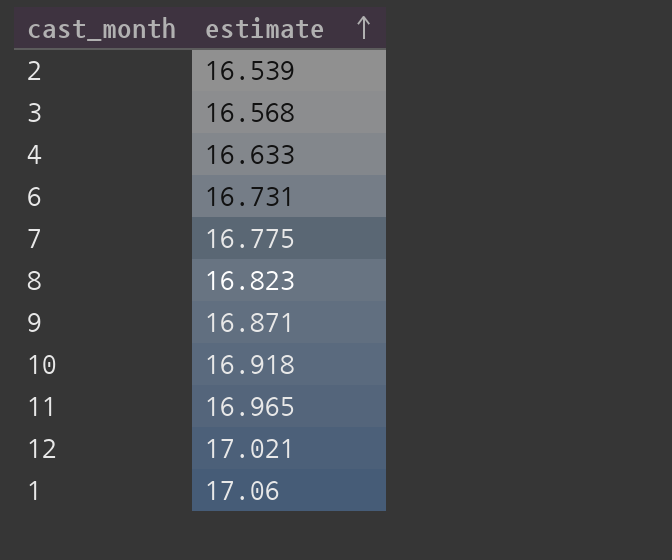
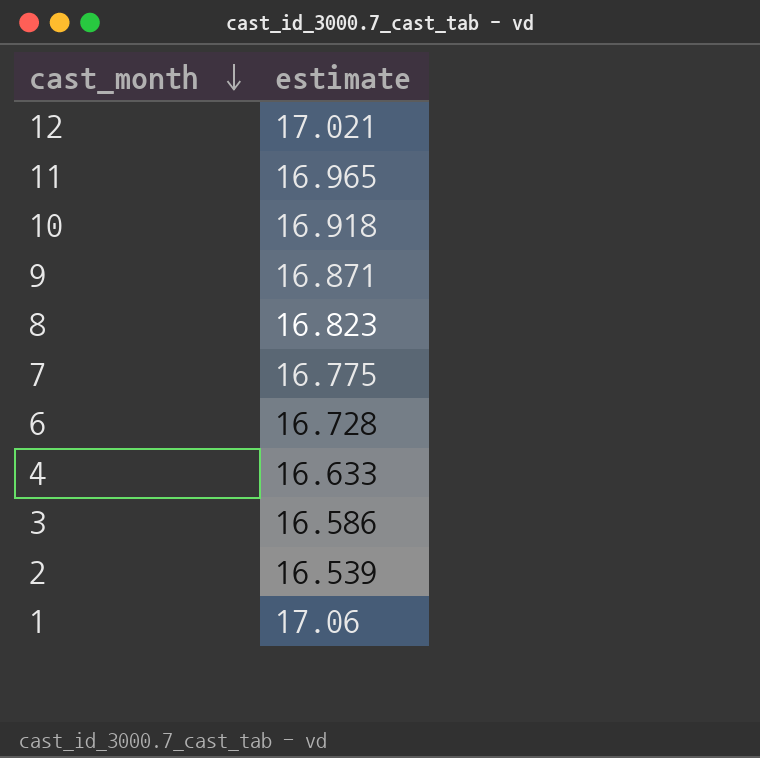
row order: estimate ascending -> cast_month descending
6 | estimate: 16.731 -> 16.728
3 | estimate: 16.568 -> 16.586

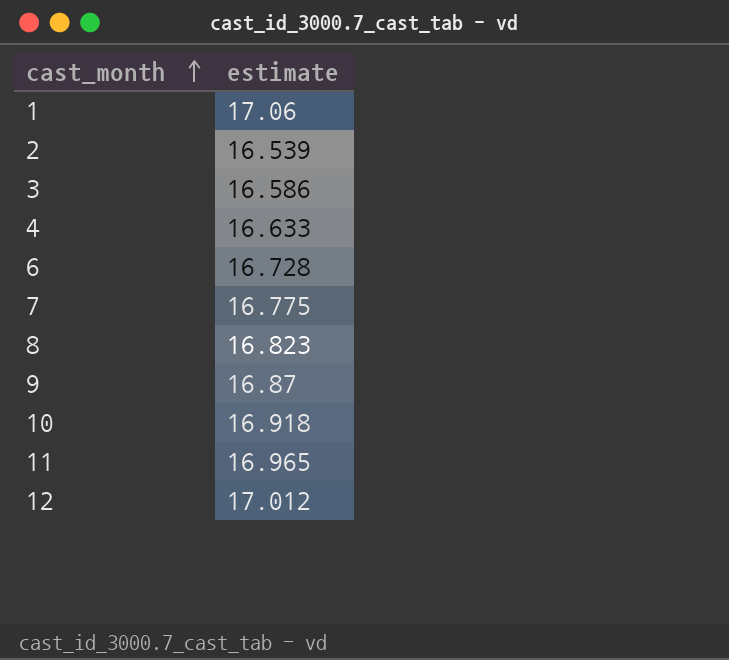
row order: cast_month descending -> cast_month ascending
9 | estimate: 16.871 -> 16.87
12 | estimate: 17.021 -> 17.012

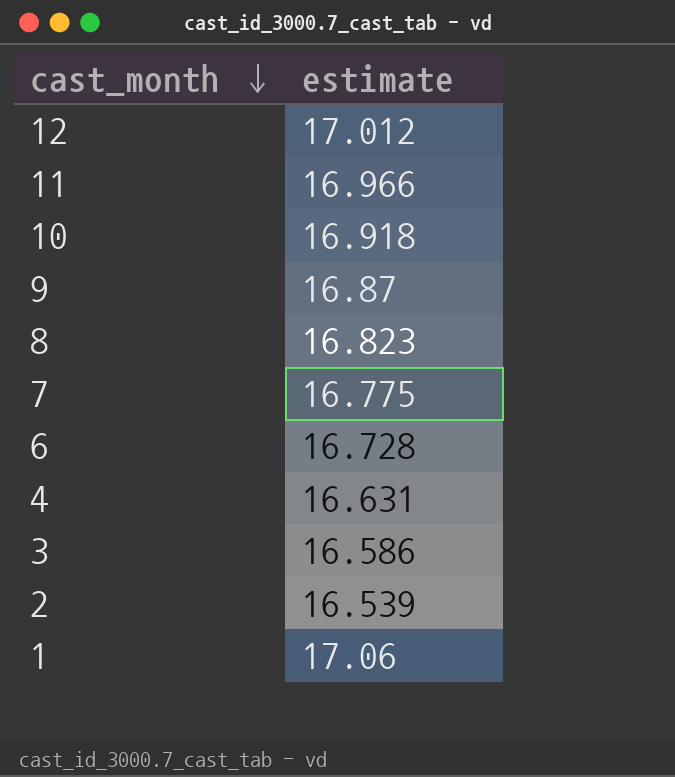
row order: cast_month ascending -> cast_month descending
11 | estimate: 16.965 -> 16.966
4 | estimate: 16.633 -> 16.631

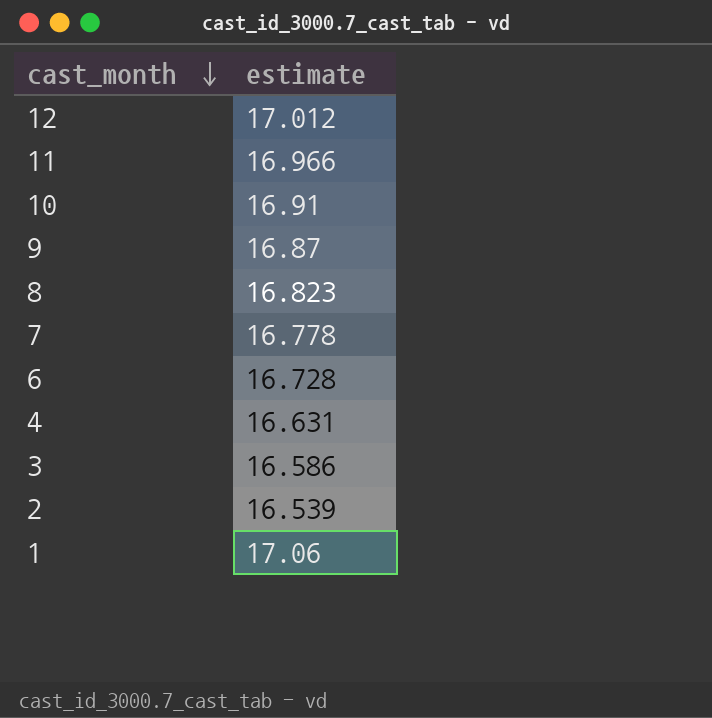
10 | estimate: 16.918 -> 16.91
7 | estimate: 16.775 -> 16.778

